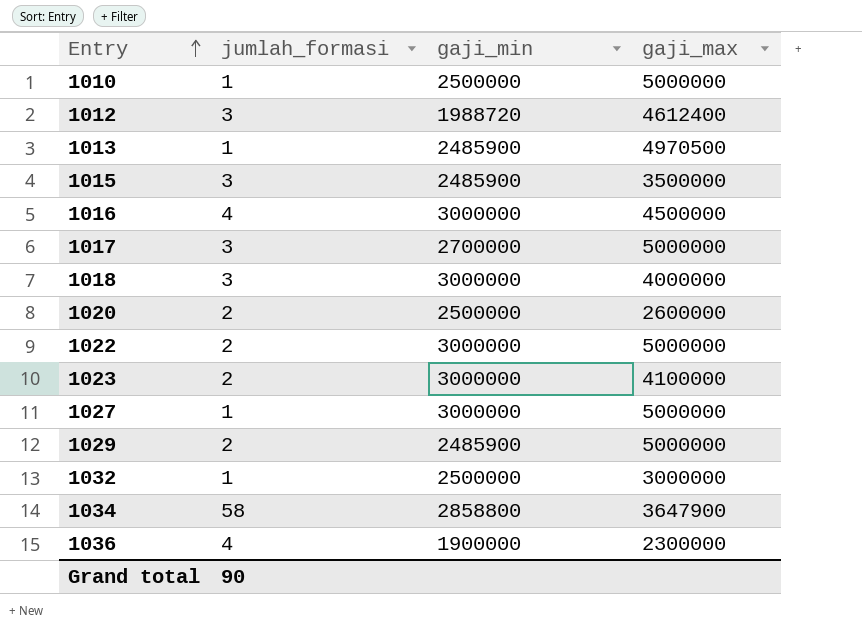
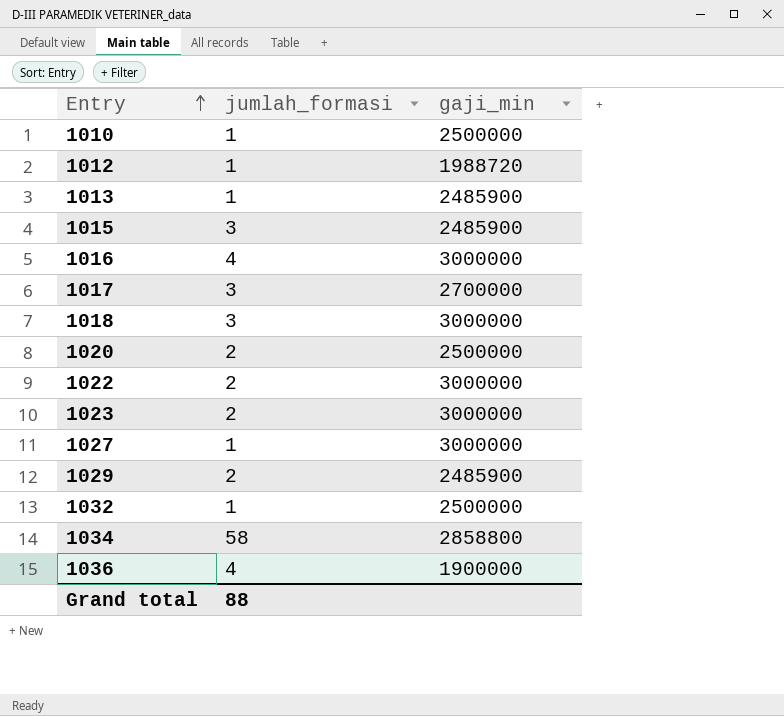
column gaji_max | position: 4 -> none
1012 | jumlah_formasi: 3 -> 1
Grand total | jumlah_formasi: 90 -> 88

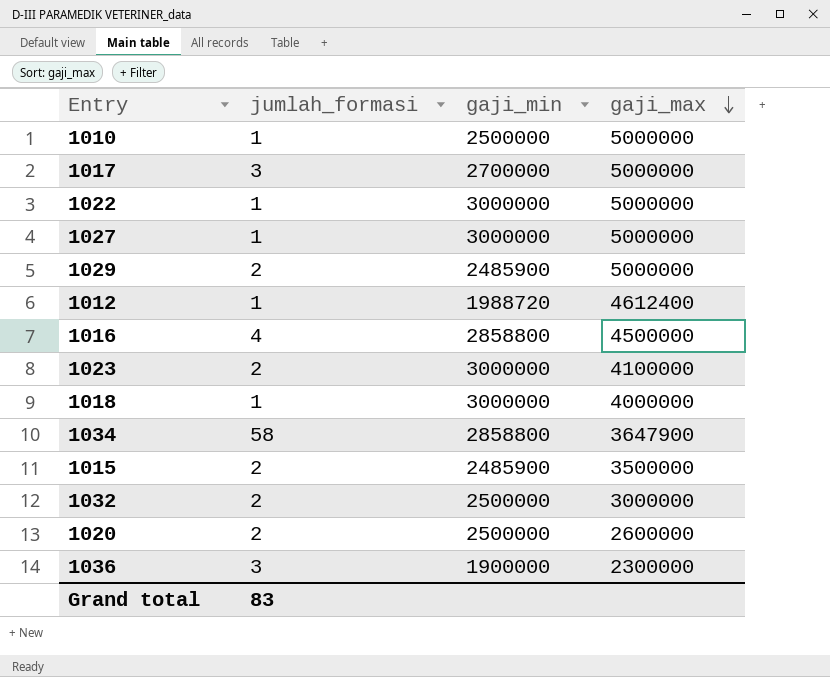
row order: Entry ascending -> gaji_max descending
column gaji_max | position: none -> 4
row 1013: 1 | 2485900 -> none
1022 | jumlah_formasi: 2 -> 1
1016 | gaji_min: 3000000 -> 2858800
1018 | jumlah_formasi: 3 -> 1
1015 | jumlah_formasi: 3 -> 2
1032 | jumlah_formasi: 1 -> 2
1036 | jumlah_formasi: 4 -> 3
Grand total | jumlah_formasi: 88 -> 83

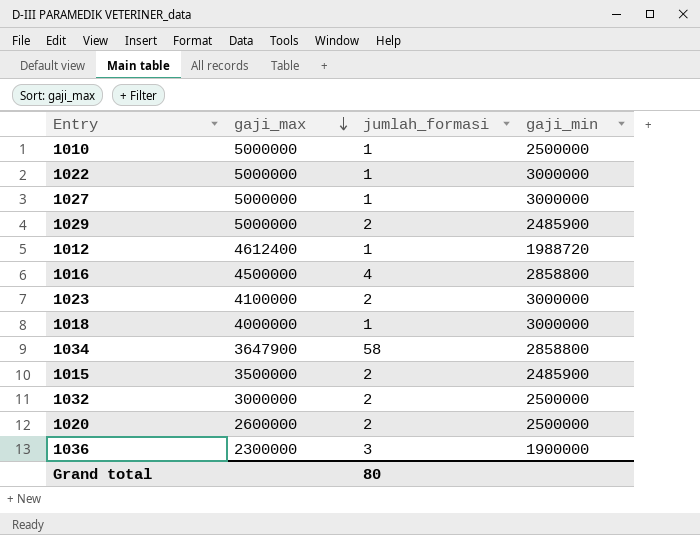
column gaji_max | position: 4 -> 2
row 1017: 3 | 2700000 | 5000000 -> none
Grand total | jumlah_formasi: 83 -> 80

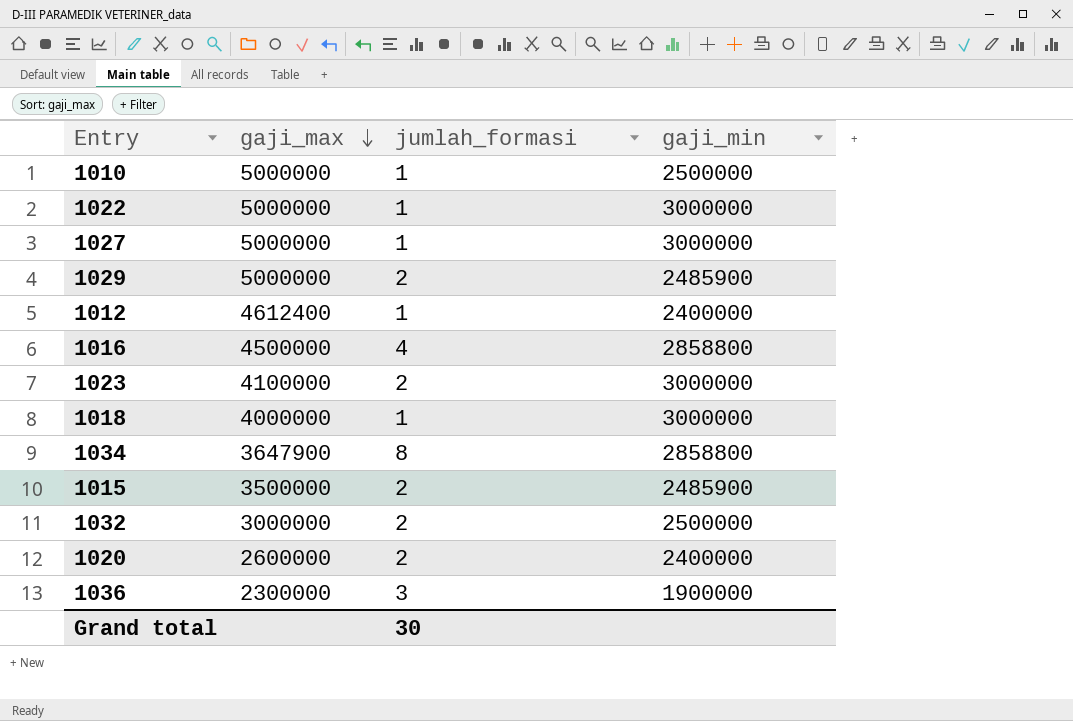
1012 | gaji_min: 1988720 -> 2400000
1034 | jumlah_formasi: 58 -> 8
1020 | gaji_min: 2500000 -> 2400000
Grand total | jumlah_formasi: 80 -> 30

